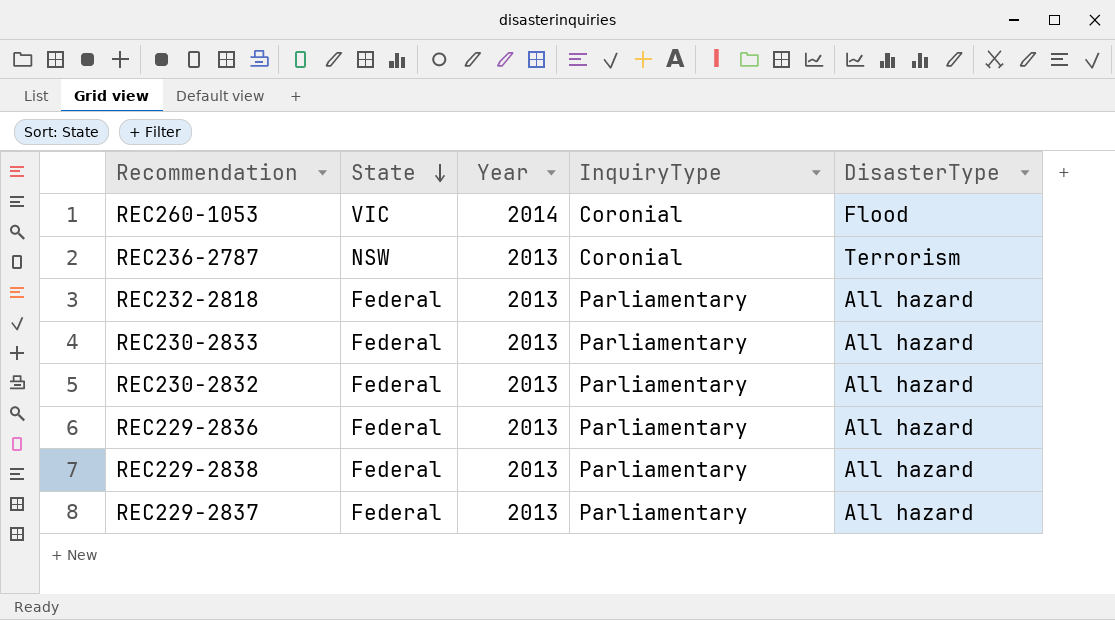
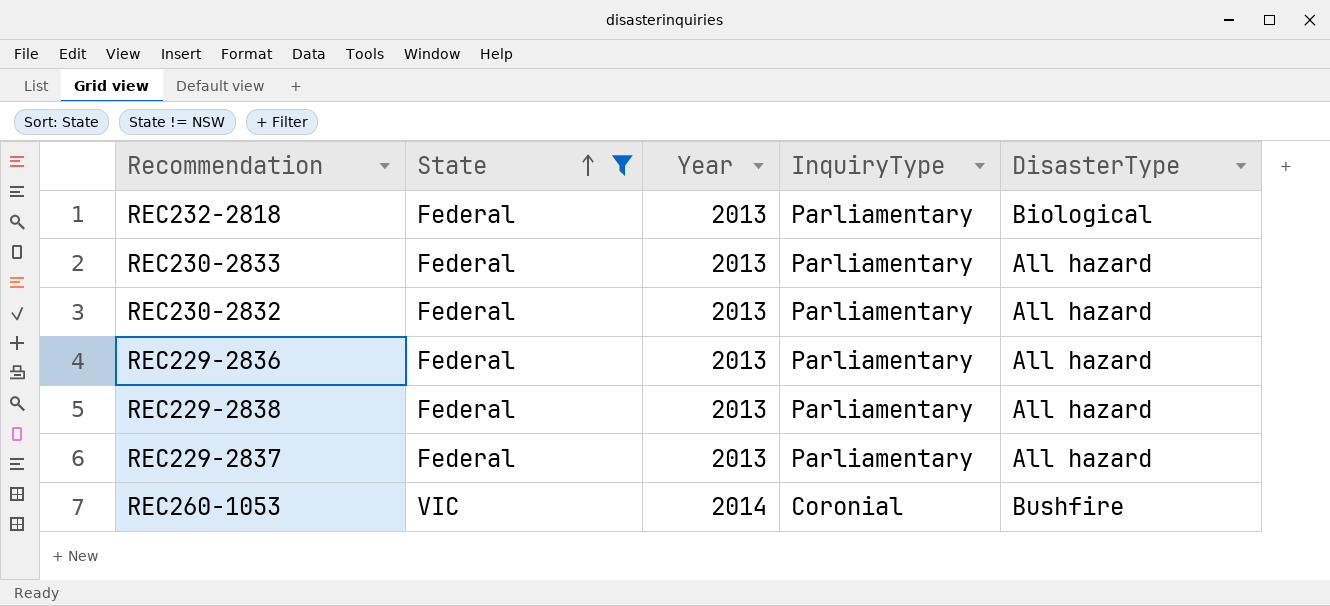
filter: none -> State != NSW
row order: State descending -> State ascending
REC232-2818 | DisasterType: All hazard -> Biological
REC260-1053 | DisasterType: Flood -> Bushfire

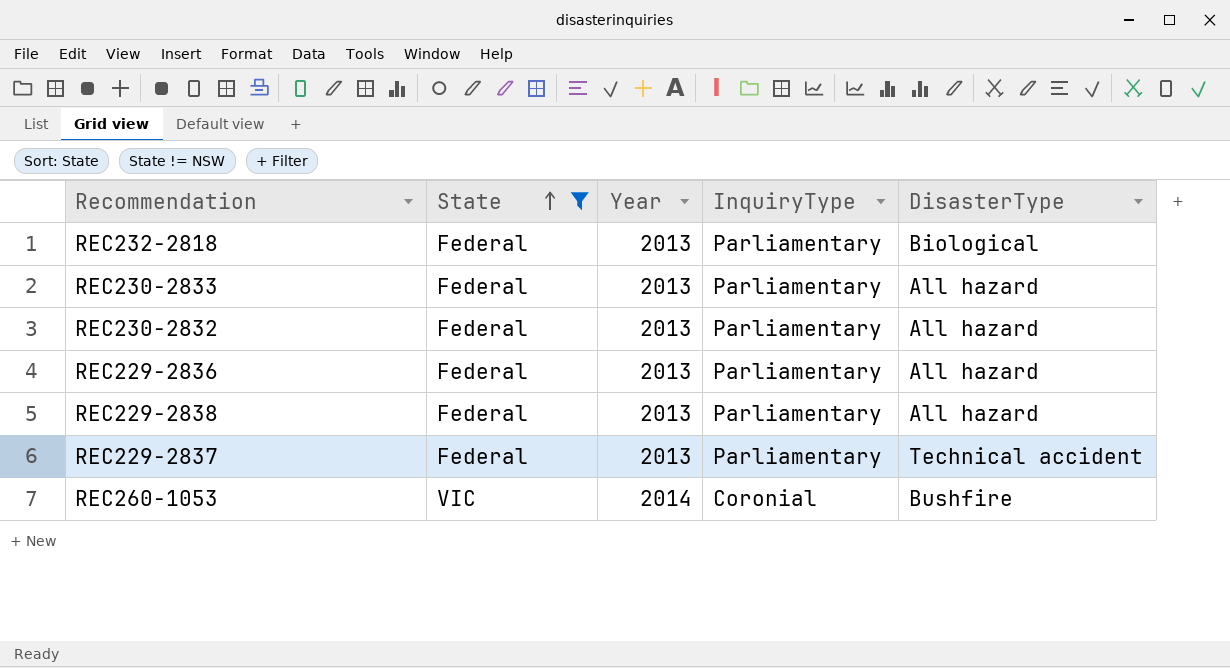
REC229-2837 | DisasterType: All hazard -> Technical accident

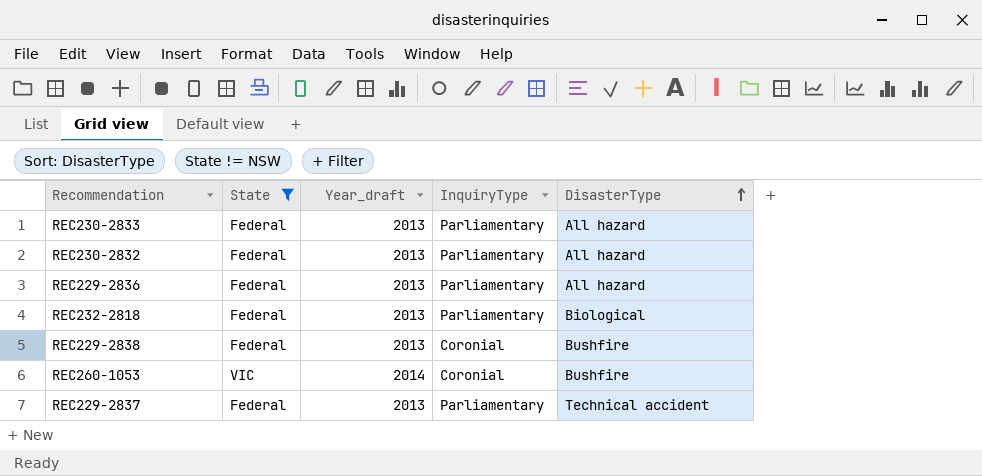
row order: State ascending -> DisasterType ascending
column name: Year -> Year_draft
REC229-2838 | InquiryType: Parliamentary -> Coronial
REC229-2838 | DisasterType: All hazard -> Bushfire

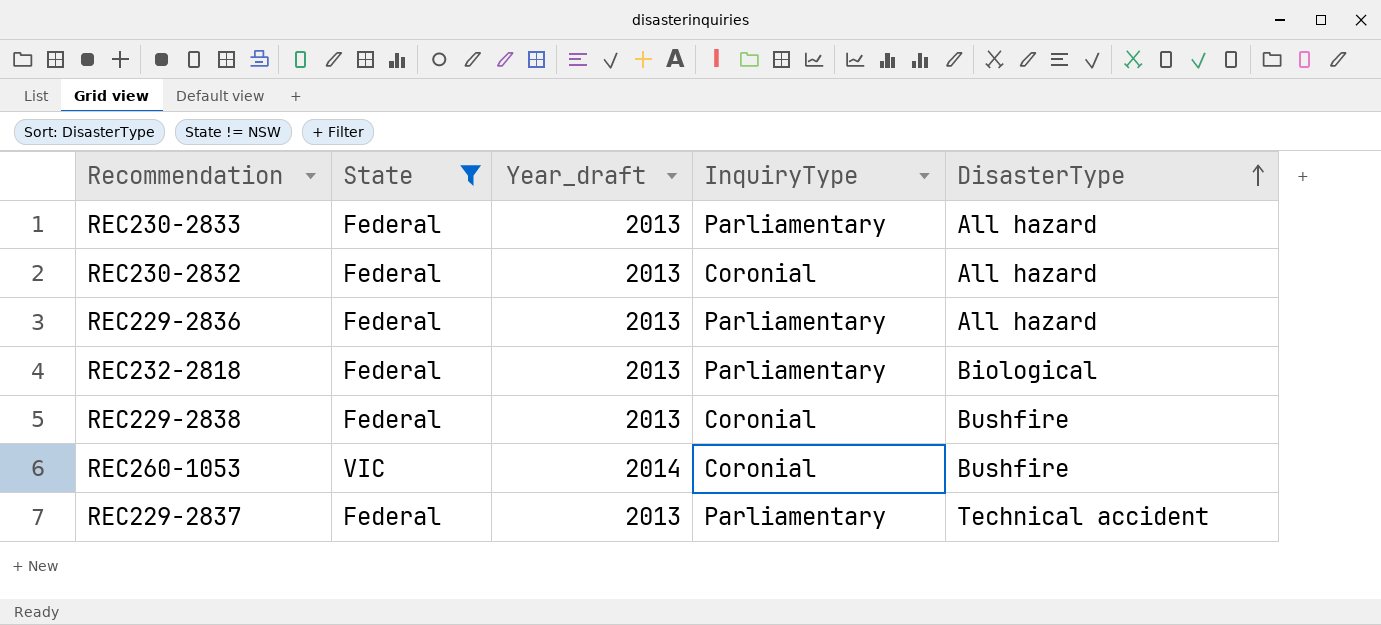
REC230-2832 | InquiryType: Parliamentary -> Coronial

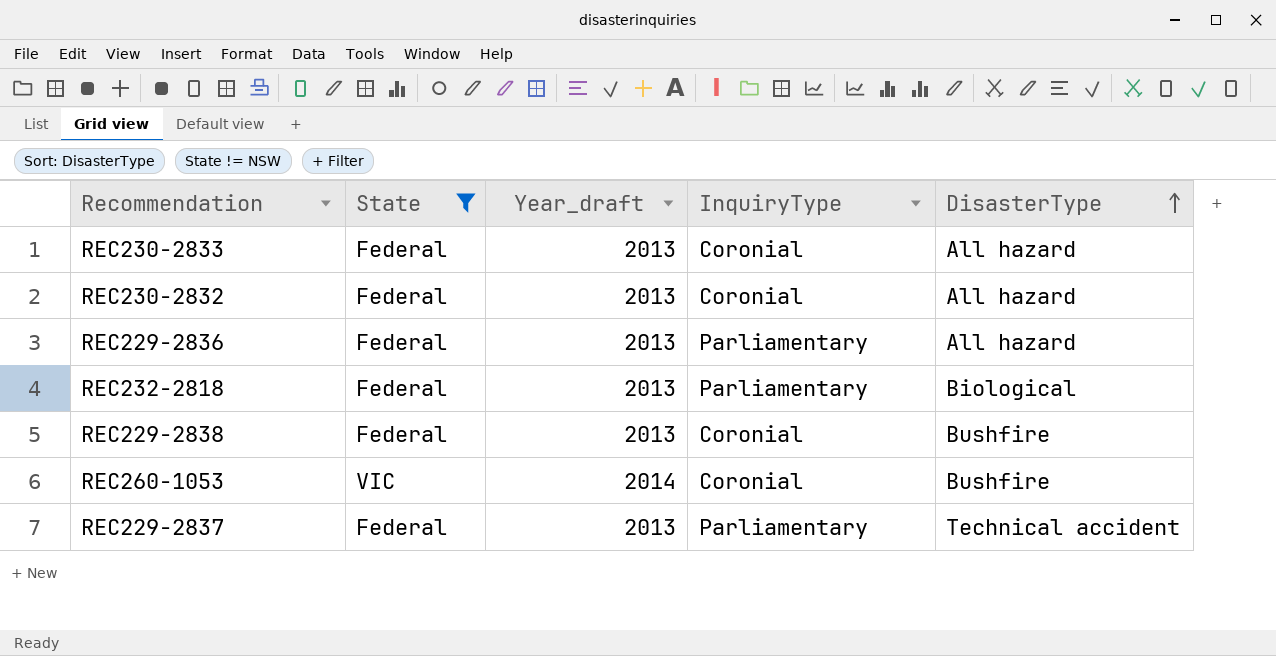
REC230-2833 | InquiryType: Parliamentary -> Coronial

